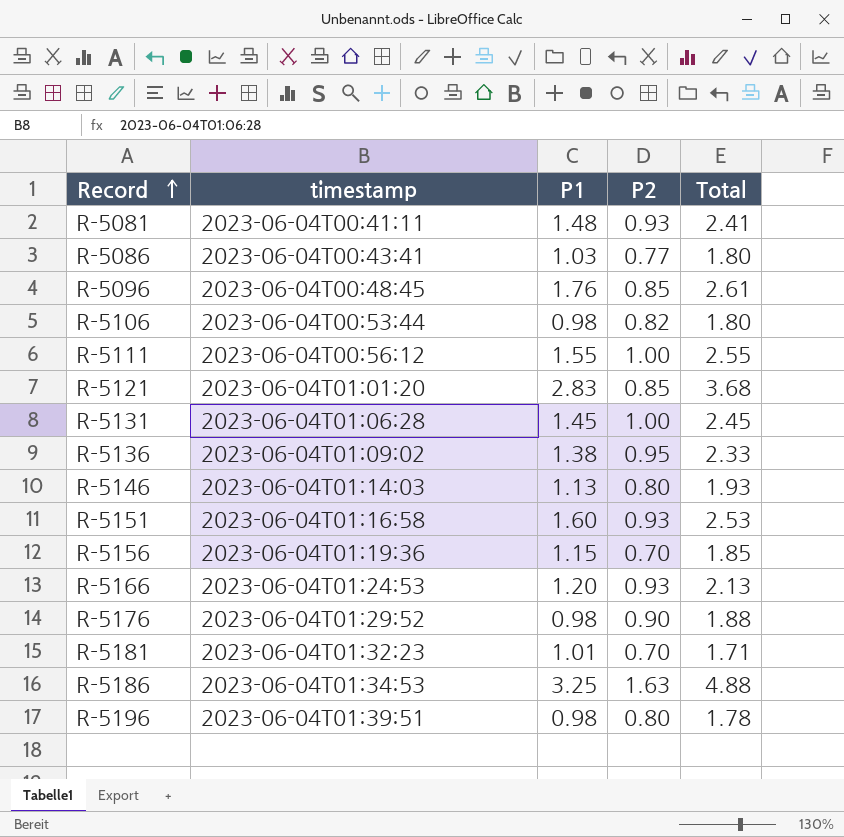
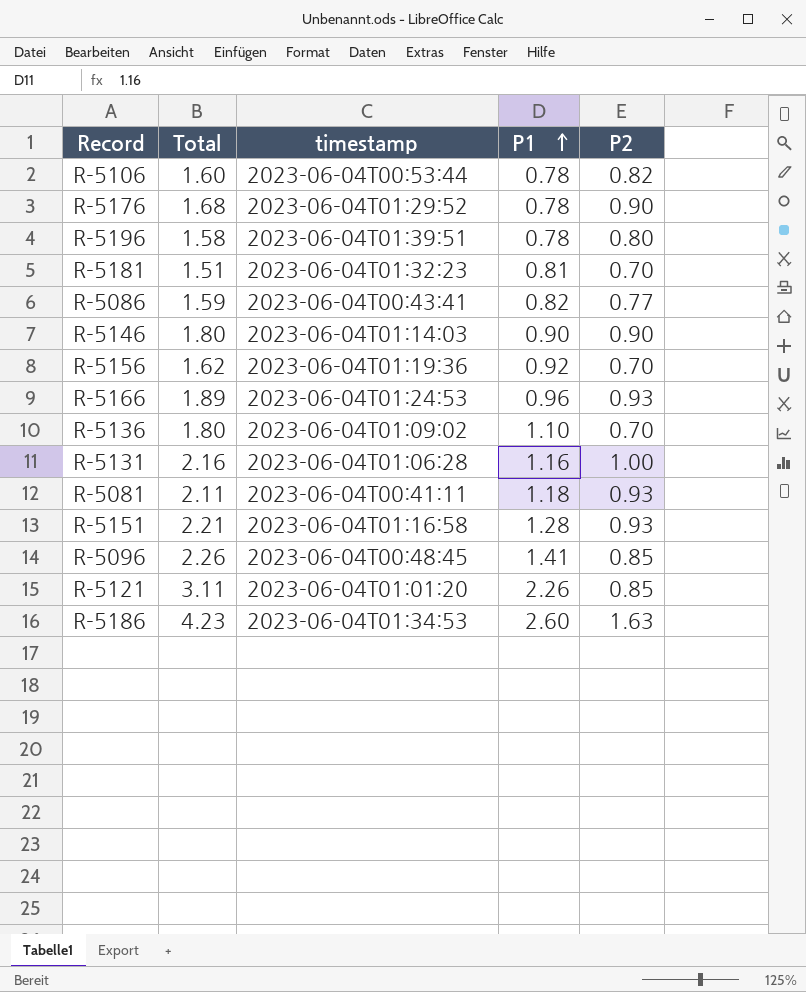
row order: Record ascending -> P1 ascending
column Total | position: 5 -> 2
row R-5111: 2023-06-04T00:56:12 | 1.55 | 1.00 | 2.55 -> none
R-5106 | Total: 1.80 -> 1.60
R-5106 | P1: 0.98 -> 0.78
R-5176 | Total: 1.88 -> 1.68
R-5176 | P1: 0.98 -> 0.78
R-5196 | Total: 1.78 -> 1.58
R-5196 | P1: 0.98 -> 0.78
R-5181 | Total: 1.71 -> 1.51
R-5181 | P1: 1.01 -> 0.81
R-5086 | Total: 1.80 -> 1.59
R-5086 | P1: 1.03 -> 0.82
R-5146 | Total: 1.93 -> 1.80
R-5146 | P1: 1.13 -> 0.90
R-5146 | P2: 0.80 -> 0.90
R-5156 | Total: 1.85 -> 1.62
R-5156 | P1: 1.15 -> 0.92
R-5166 | Total: 2.13 -> 1.89
R-5166 | P1: 1.20 -> 0.96
R-5136 | Total: 2.33 -> 1.80
R-5136 | P1: 1.38 -> 1.10
R-5136 | P2: 0.95 -> 0.70
R-5131 | Total: 2.45 -> 2.16
R-5131 | P1: 1.45 -> 1.16
R-5081 | Total: 2.41 -> 2.11
R-5081 | P1: 1.48 -> 1.18
R-5151 | Total: 2.53 -> 2.21
R-5151 | P1: 1.60 -> 1.28
R-5096 | Total: 2.61 -> 2.26
R-5096 | P1: 1.76 -> 1.41
R-5121 | Total: 3.68 -> 3.11
R-5121 | P1: 2.83 -> 2.26
R-5186 | Total: 4.88 -> 4.23
R-5186 | P1: 3.25 -> 2.60

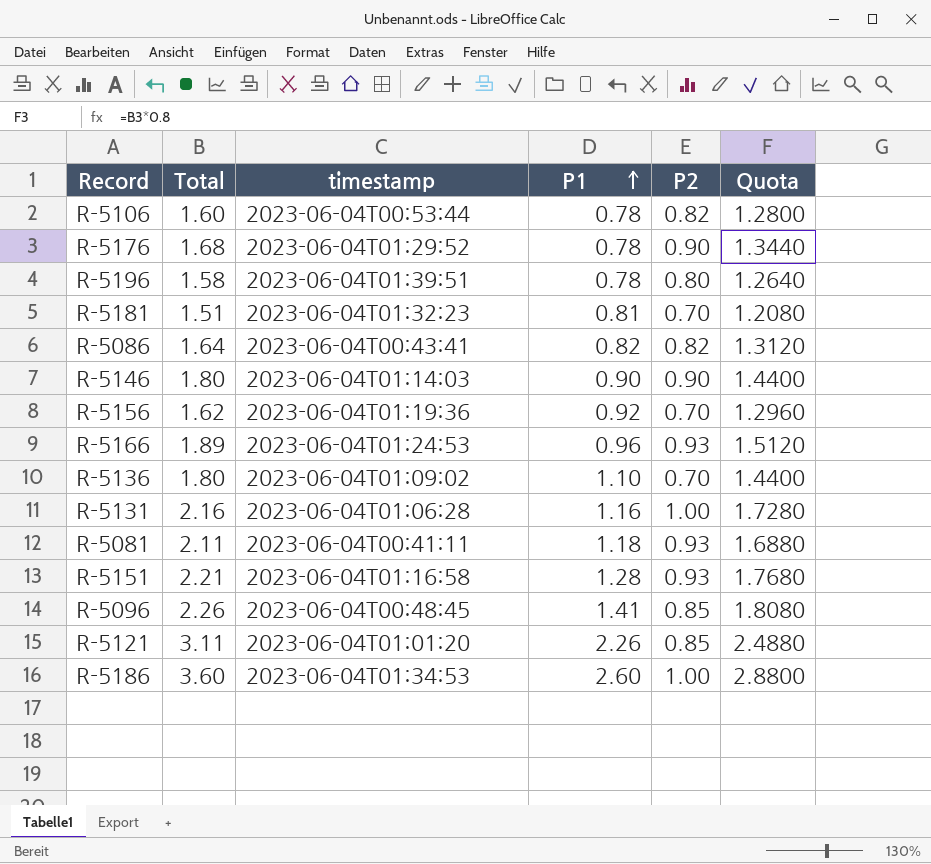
column Quota | formula: none -> [Total] * 0.8
R-5086 | Total: 1.59 -> 1.64
R-5086 | P2: 0.77 -> 0.82
R-5186 | Total: 4.23 -> 3.60
R-5186 | P2: 1.63 -> 1.00

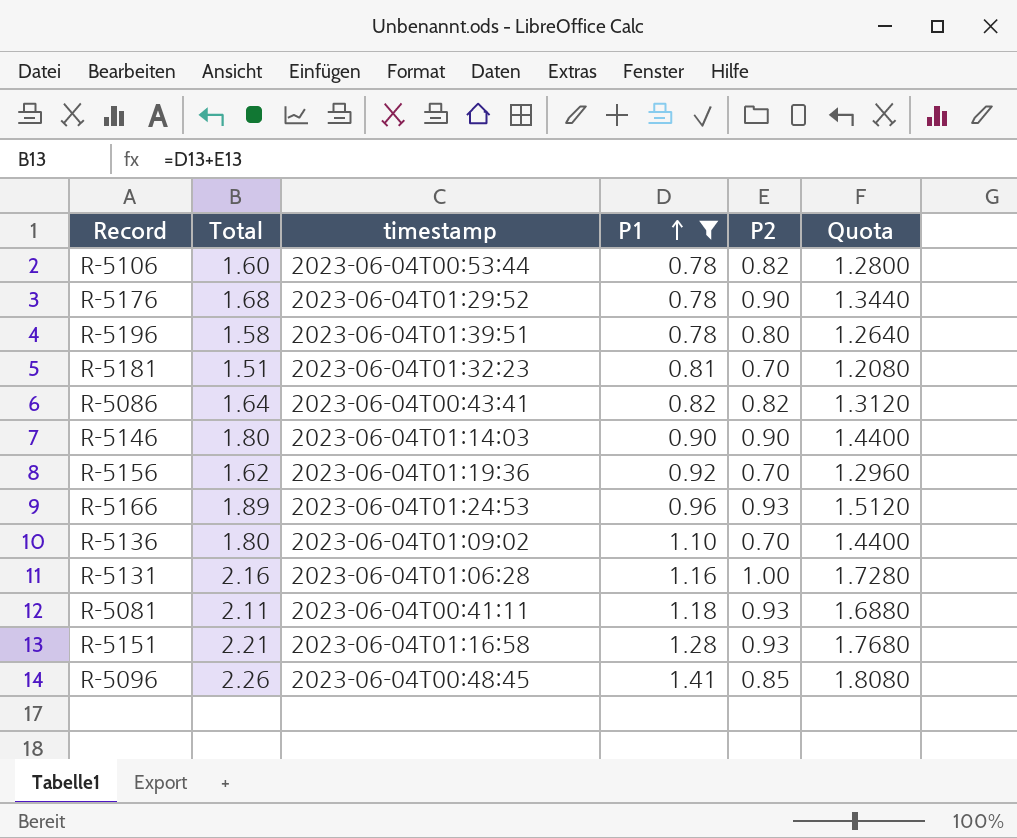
filter: none -> P1 <= 1.41

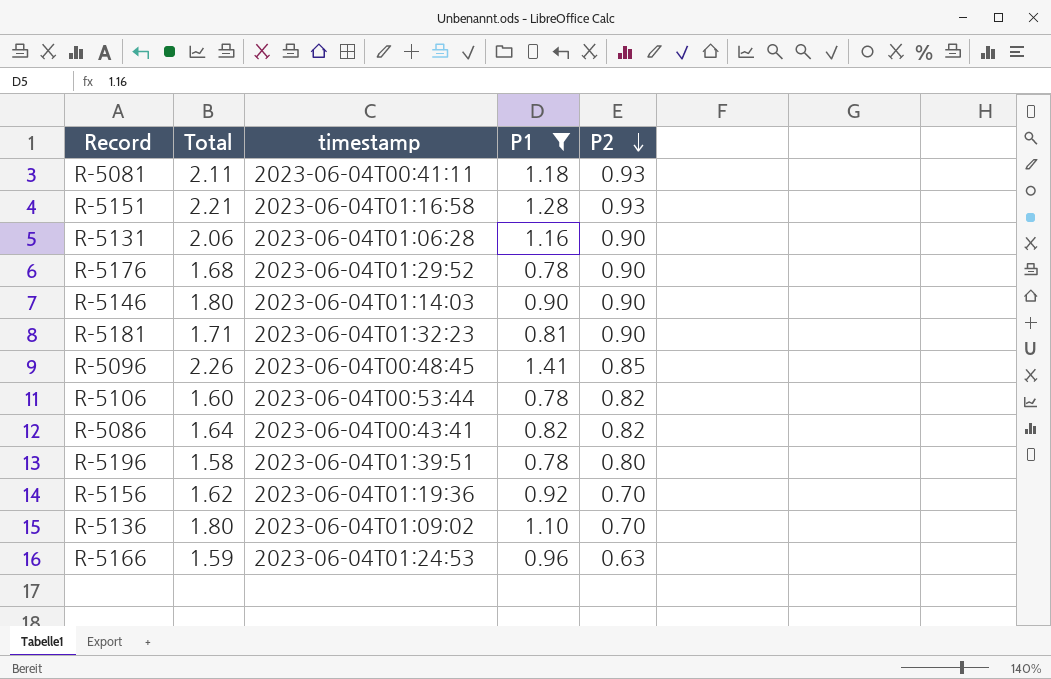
row order: P1 ascending -> P2 descending
column Quota | formula: [Total] * 0.8 -> none
R-5131 | Total: 2.16 -> 2.06
R-5131 | P2: 1.00 -> 0.90
R-5181 | Total: 1.51 -> 1.71
R-5181 | P2: 0.70 -> 0.90
R-5166 | Total: 1.89 -> 1.59
R-5166 | P2: 0.93 -> 0.63

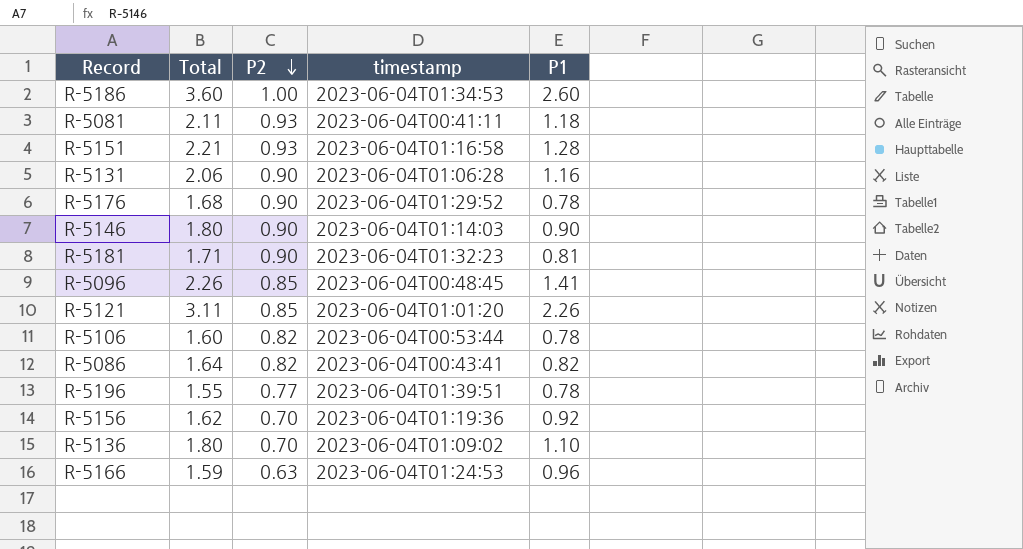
filter: P1 <= 1.41 -> none
column P2 | position: 5 -> 3
R-5196 | Total: 1.58 -> 1.55
R-5196 | P2: 0.80 -> 0.77

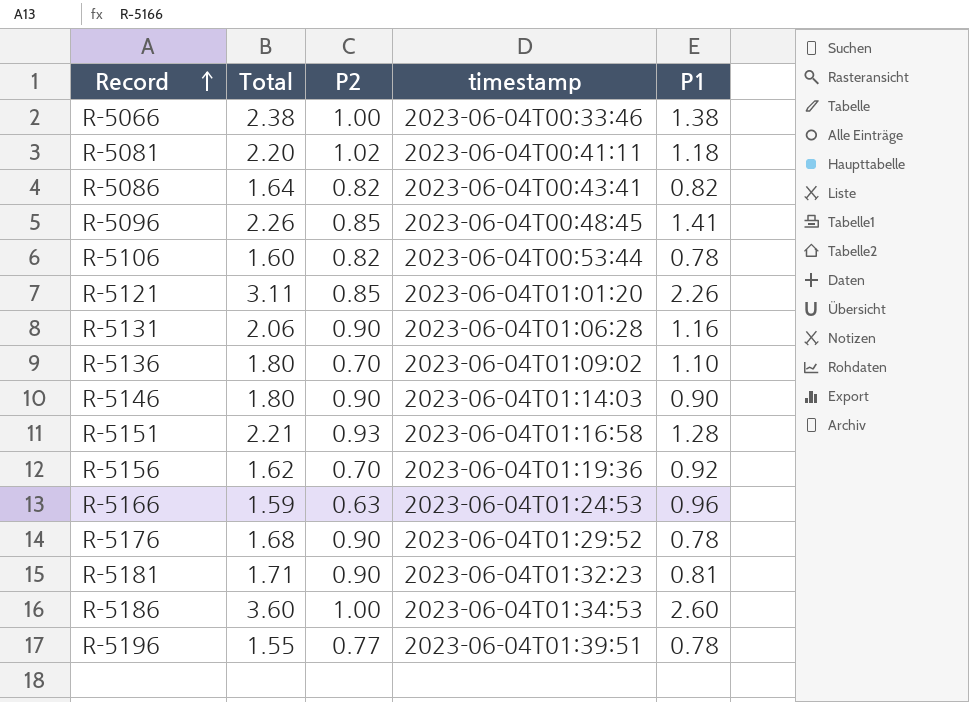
row order: P2 descending -> Record ascending
row R-5066: none -> 2.38 | 1.00 | 2023-06-04T00:33:46 | 1.38
R-5081 | Total: 2.11 -> 2.20
R-5081 | P2: 0.93 -> 1.02

